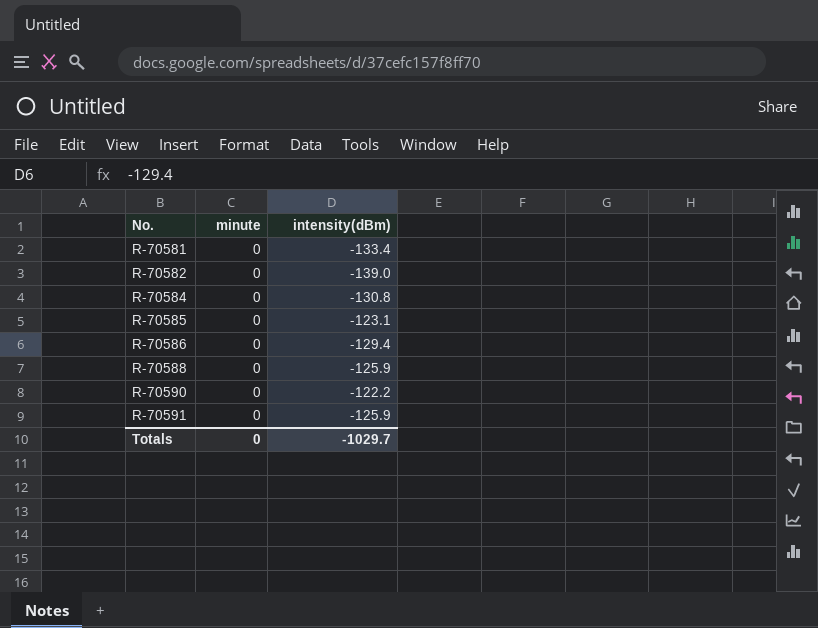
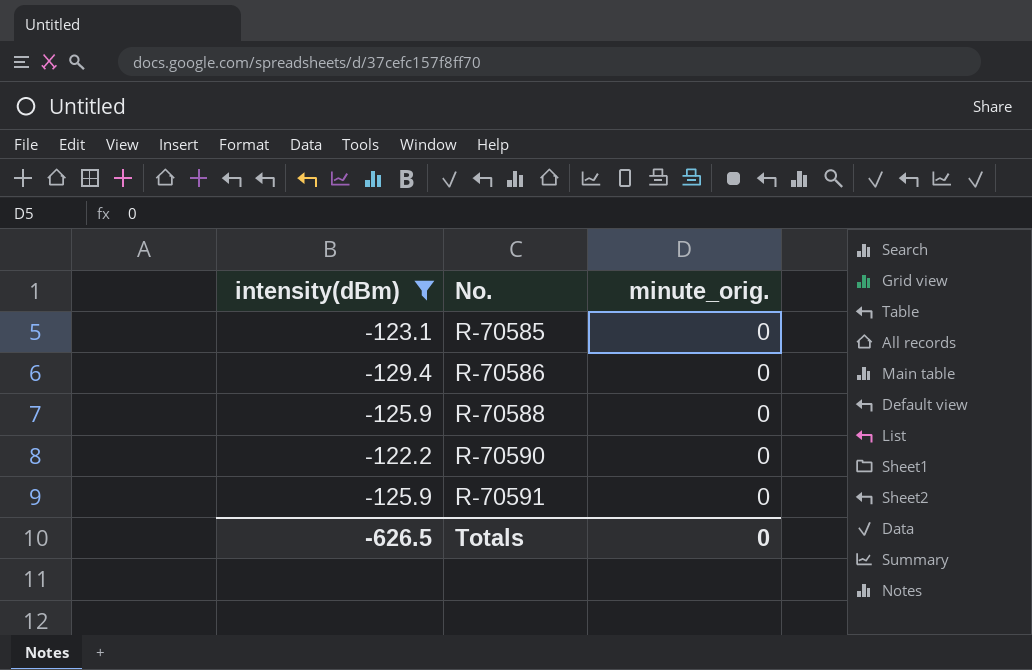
filter: none -> intensity(dBm) >= -129.4
column intensity(dBm) | position: 3 -> 1
column name: minute -> minute_orig.
Totals | intensity(dBm): -1029.7 -> -626.5

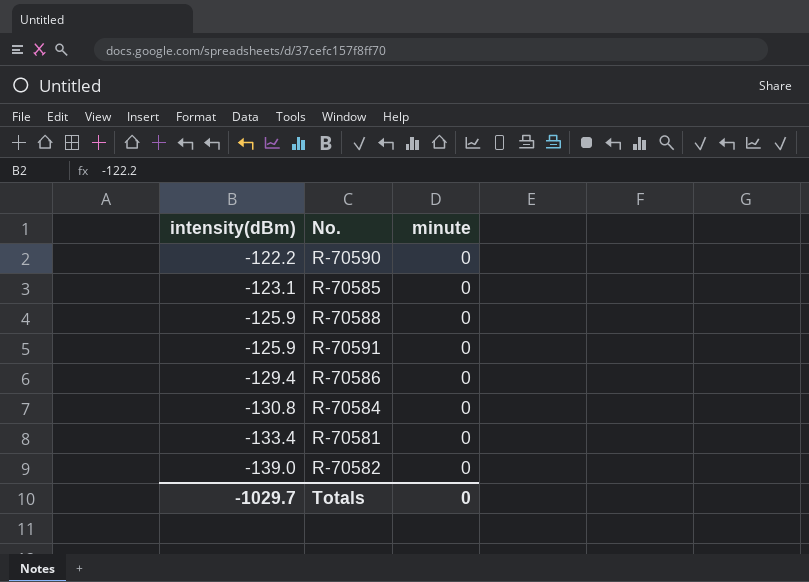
filter: intensity(dBm) >= -129.4 -> none
row order: No. ascending -> intensity(dBm) descending
column name: minute_orig. -> minute
Totals | intensity(dBm): -626.5 -> -1029.7

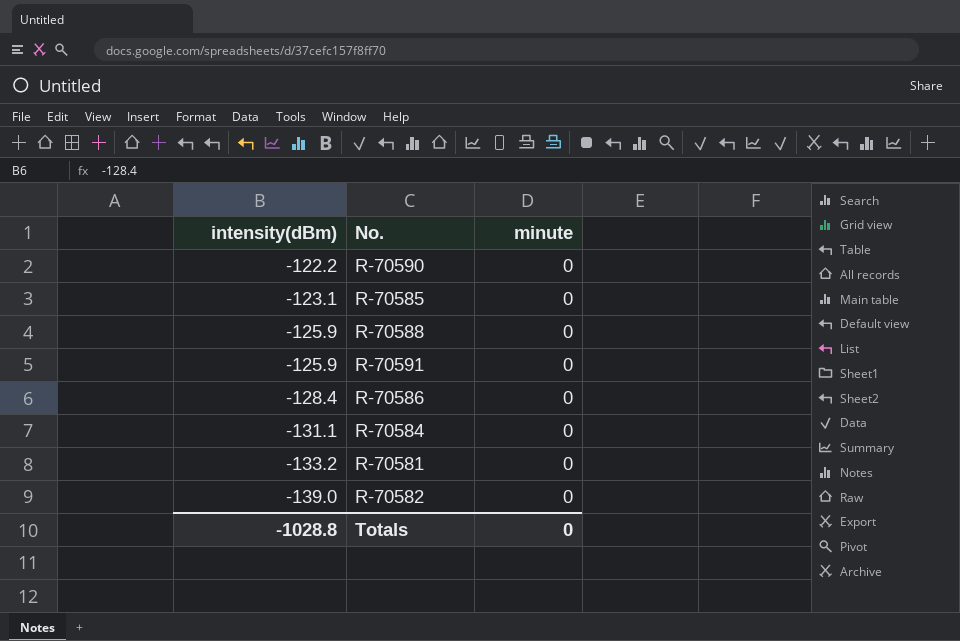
R-70586 | intensity(dBm): -129.4 -> -128.4
R-70584 | intensity(dBm): -130.8 -> -131.1
R-70581 | intensity(dBm): -133.4 -> -133.2
Totals | intensity(dBm): -1029.7 -> -1028.8

